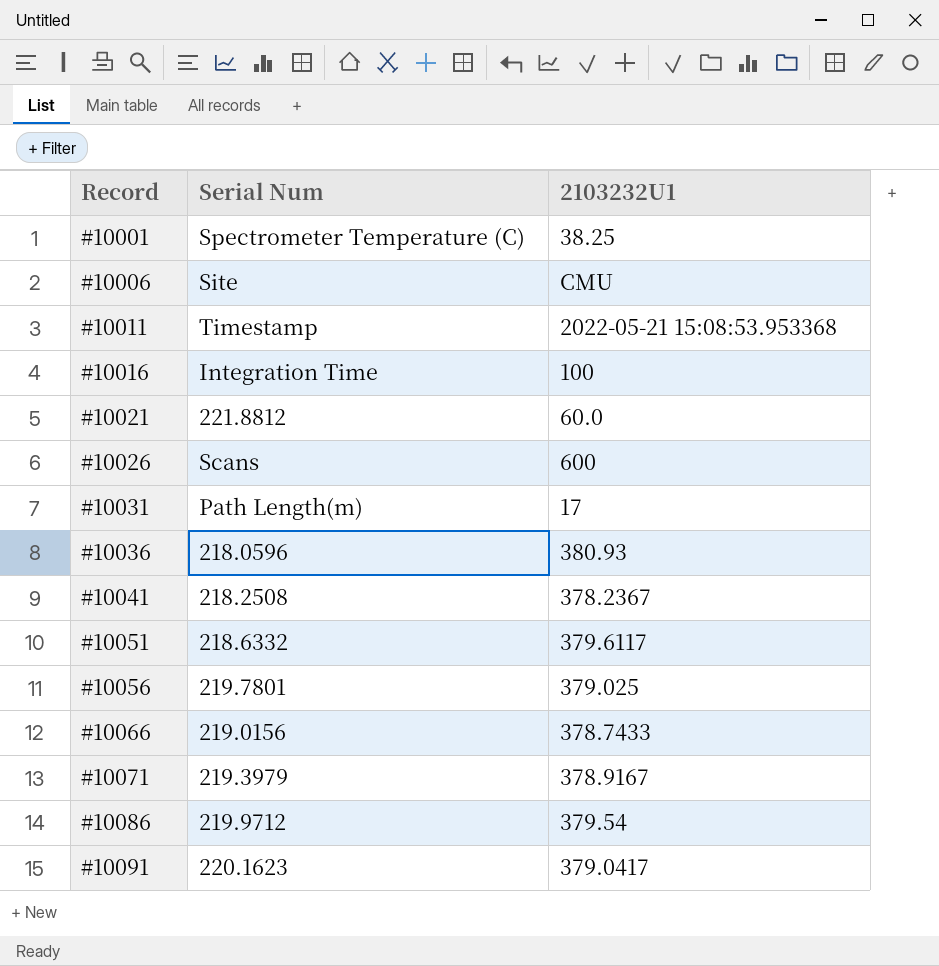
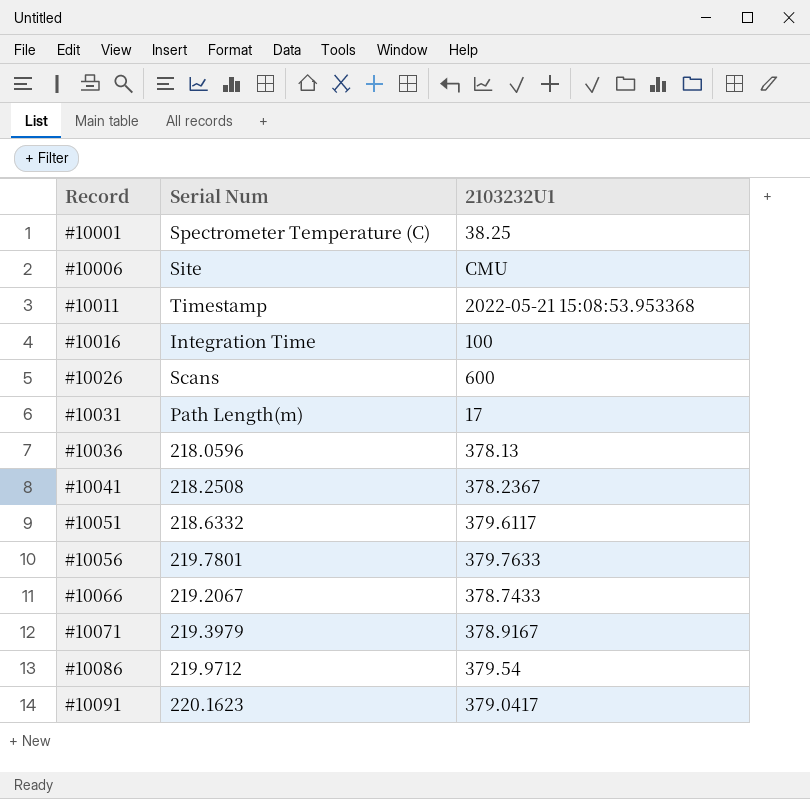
row #10021: 221.8812 | 60.0 -> none
#10036 | 2103232U1: 380.93 -> 378.13
#10056 | 2103232U1: 379.025 -> 379.7633
#10066 | Serial Num: 219.0156 -> 219.2067

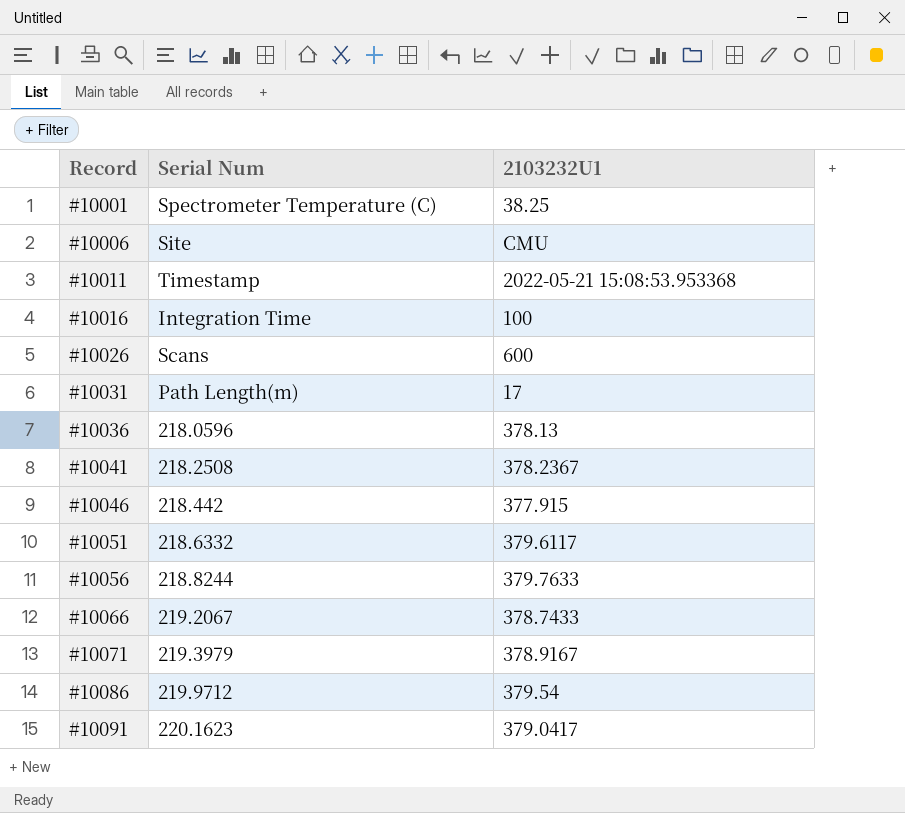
row #10046: none -> 218.442 | 377.915
#10056 | Serial Num: 219.7801 -> 218.8244

